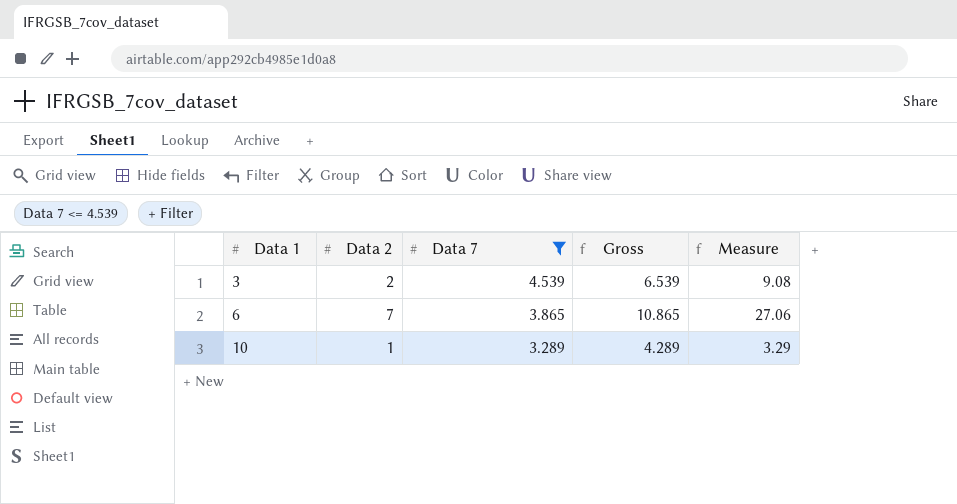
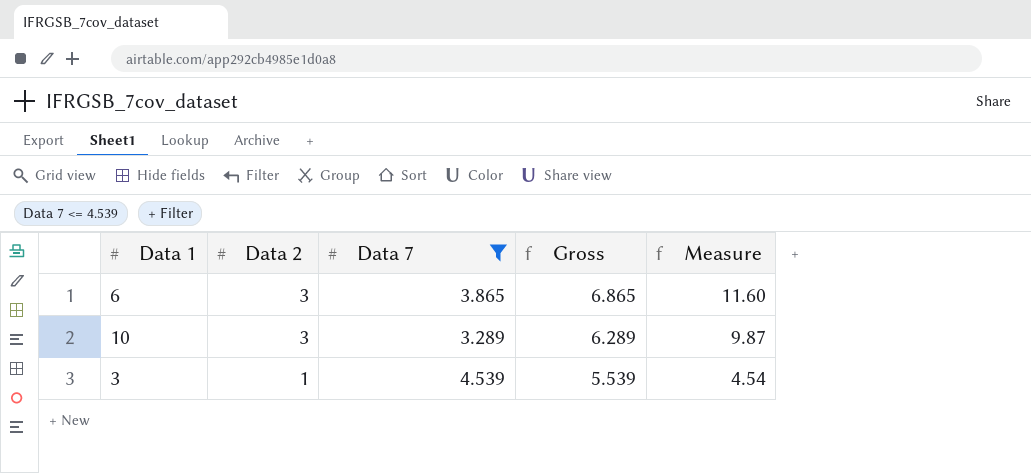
row order: Data 1 ascending -> Data 2 descending
6 | Data 2: 7 -> 3
6 | Gross: 10.865 -> 6.865
6 | Measure: 27.06 -> 11.60
10 | Data 2: 1 -> 3
10 | Gross: 4.289 -> 6.289
10 | Measure: 3.29 -> 9.87
3 | Data 2: 2 -> 1
3 | Gross: 6.539 -> 5.539
3 | Measure: 9.08 -> 4.54

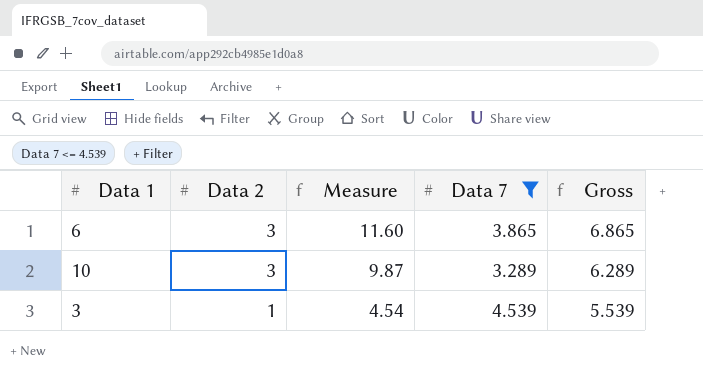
column Measure | position: 5 -> 3

